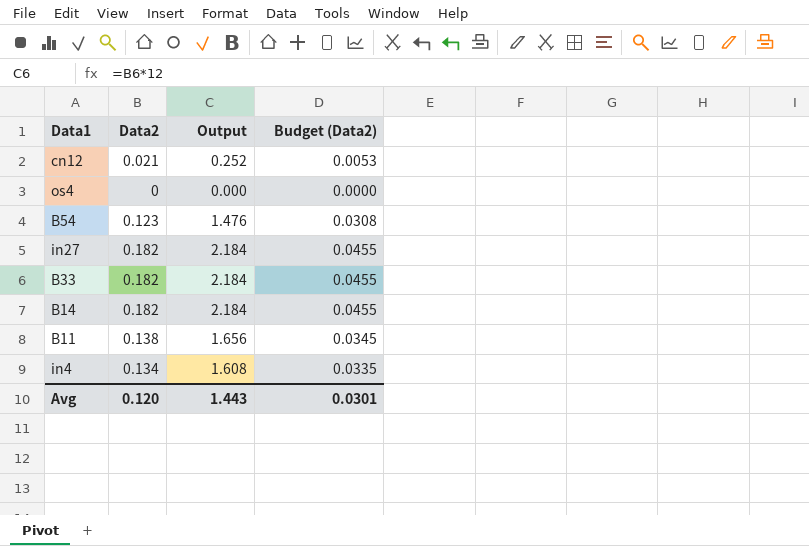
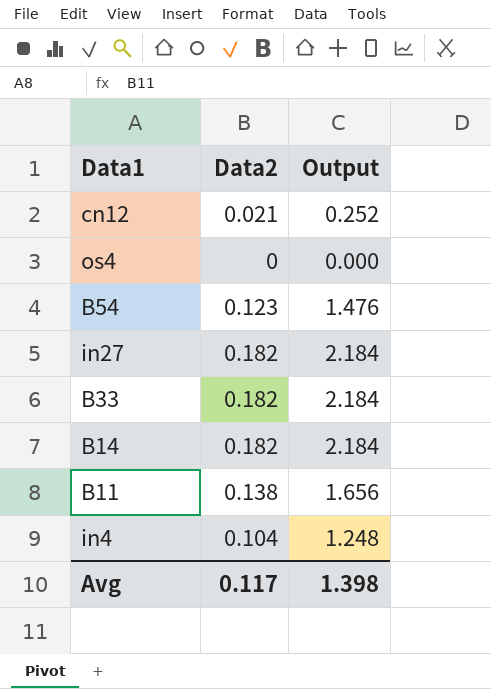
column Budget (Data2) | formula: [Data2] * 0.25 -> none
in4 | Data2: 0.134 -> 0.104
in4 | Output: 1.608 -> 1.248
Avg | Data2: 0.120 -> 0.117
Avg | Output: 1.443 -> 1.398

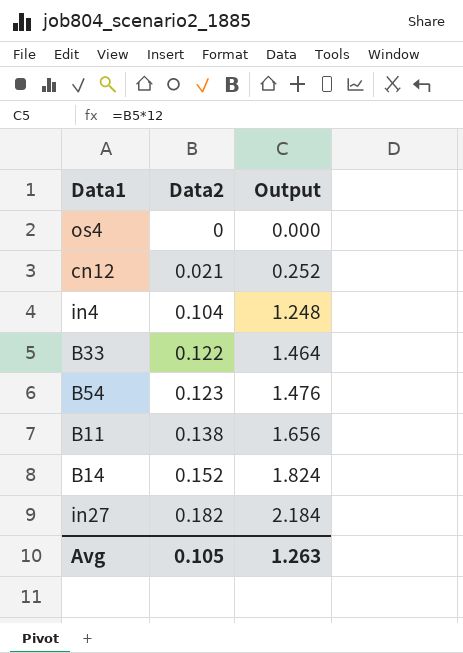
row order: none -> Data2 ascending
B33 | Data2: 0.182 -> 0.122
B33 | Output: 2.184 -> 1.464
B14 | Data2: 0.182 -> 0.152
B14 | Output: 2.184 -> 1.824
Avg | Data2: 0.117 -> 0.105
Avg | Output: 1.398 -> 1.263

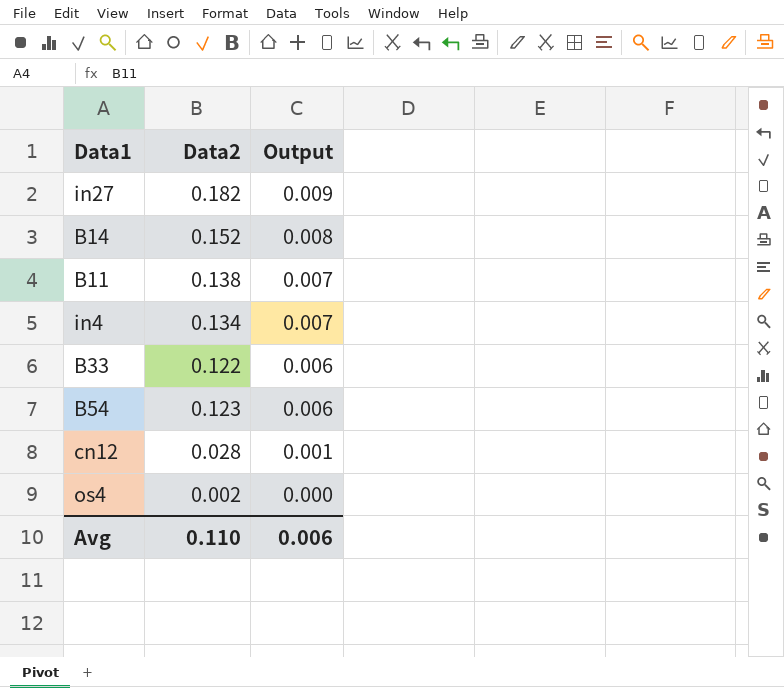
row order: Data2 ascending -> Output descending
column Output | formula: [Data2] * 12 -> [Data2] * 0.05
in4 | Data2: 0.104 -> 0.134
cn12 | Data2: 0.021 -> 0.028
os4 | Data2: 0 -> 0.002
Avg | Data2: 0.105 -> 0.110
Avg | Output: 1.263 -> 0.006

